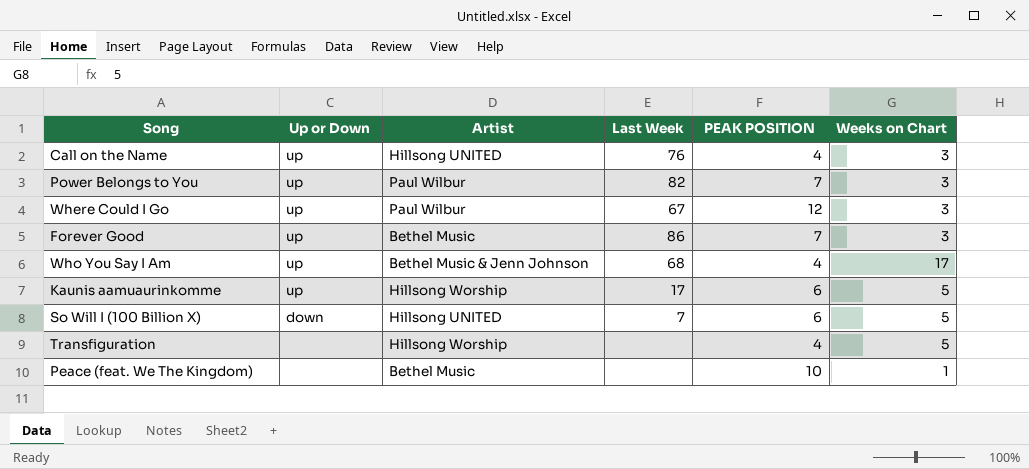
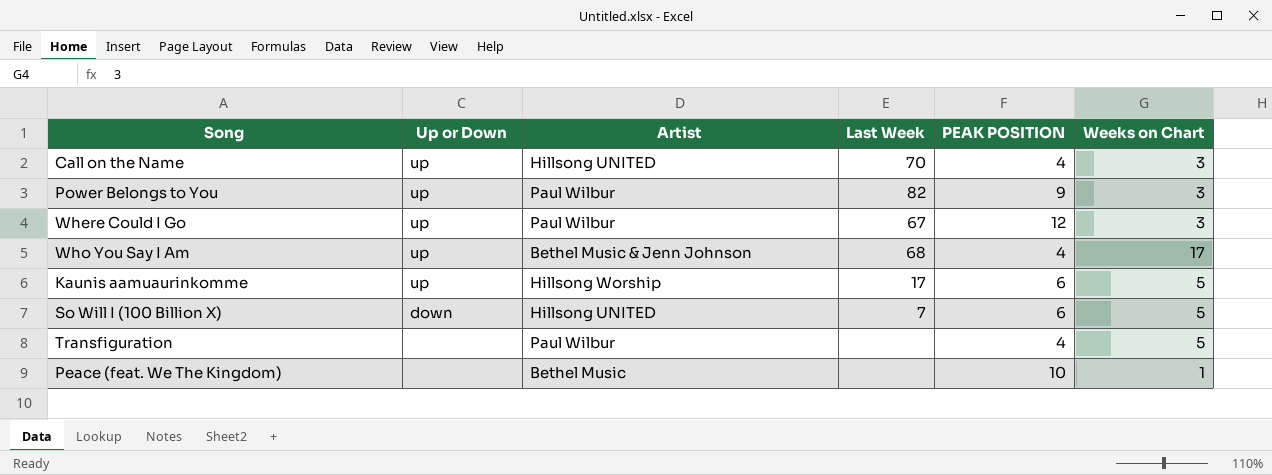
row Forever Good: up | Bethel Music | 86 | 7 | 3 -> none
Call on the Name | Last Week: 76 -> 70
Power Belongs to You | PEAK POSITION: 7 -> 9
Transfiguration | Artist: Hillsong Worship -> Paul Wilbur

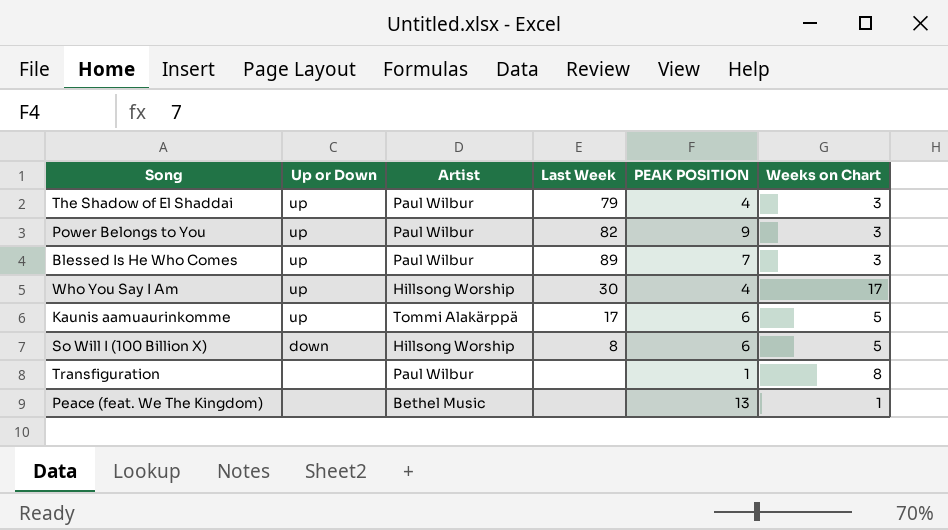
row Call on the Name: up | Hillsong UNITED | 70 | 4 | 3 -> none
row Where Could I Go: up | Paul Wilbur | 67 | 12 | 3 -> none
row The Shadow of El Shaddai: none -> up | Paul Wilbur | 79 | 4 | 3
row Blessed Is He Who Comes: none -> up | Paul Wilbur | 89 | 7 | 3
Who You Say I Am | Artist: Bethel Music & Jenn Johnson -> Hillsong Worship
Who You Say I Am | Last Week: 68 -> 30
Kaunis aamuaurinkomme | Artist: Hillsong Worship -> Tommi Alakärppä
So Will I (100 Billion X) | Artist: Hillsong UNITED -> Hillsong Worship
So Will I (100 Billion X) | Last Week: 7 -> 8
Transfiguration | PEAK POSITION: 4 -> 1
Transfiguration | Weeks on Chart: 5 -> 8
Peace (feat. We The Kingdom) | PEAK POSITION: 10 -> 13

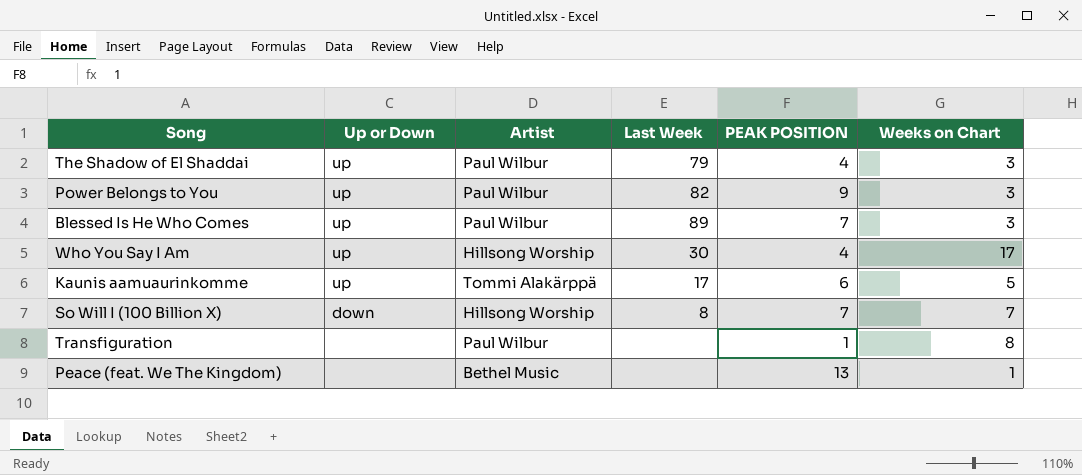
So Will I (100 Billion X) | PEAK POSITION: 6 -> 7
So Will I (100 Billion X) | Weeks on Chart: 5 -> 7

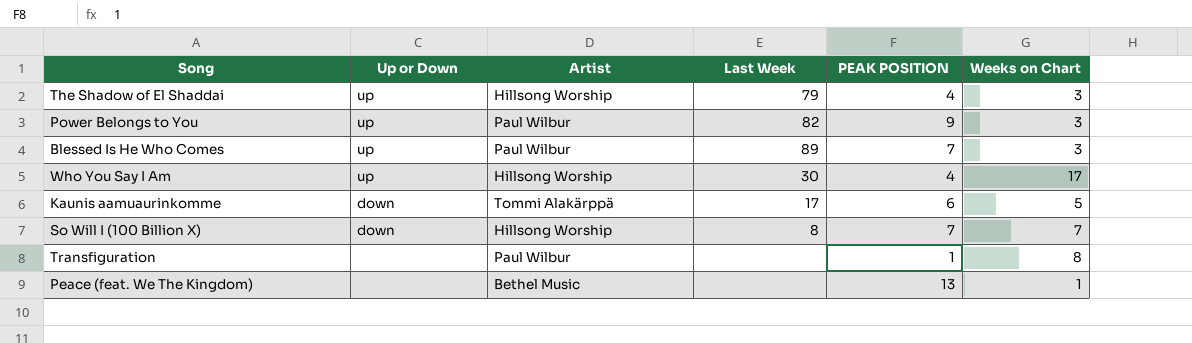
The Shadow of El Shaddai | Artist: Paul Wilbur -> Hillsong Worship
Kaunis aamuaurinkomme | Up or Down: up -> down

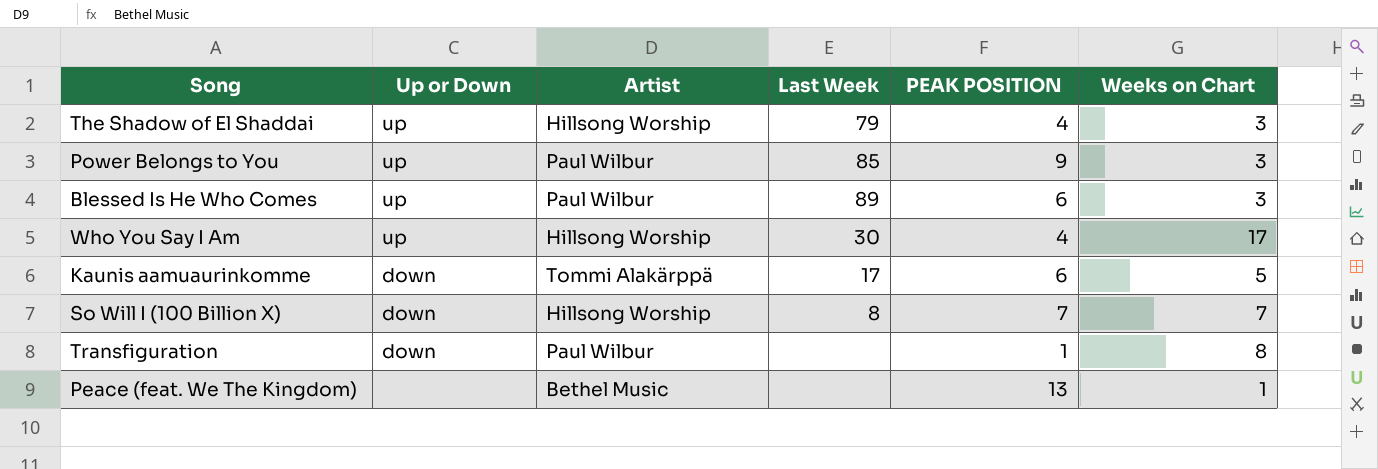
Power Belongs to You | Last Week: 82 -> 85
Blessed Is He Who Comes | PEAK POSITION: 7 -> 6
Transfiguration | Up or Down: none -> down

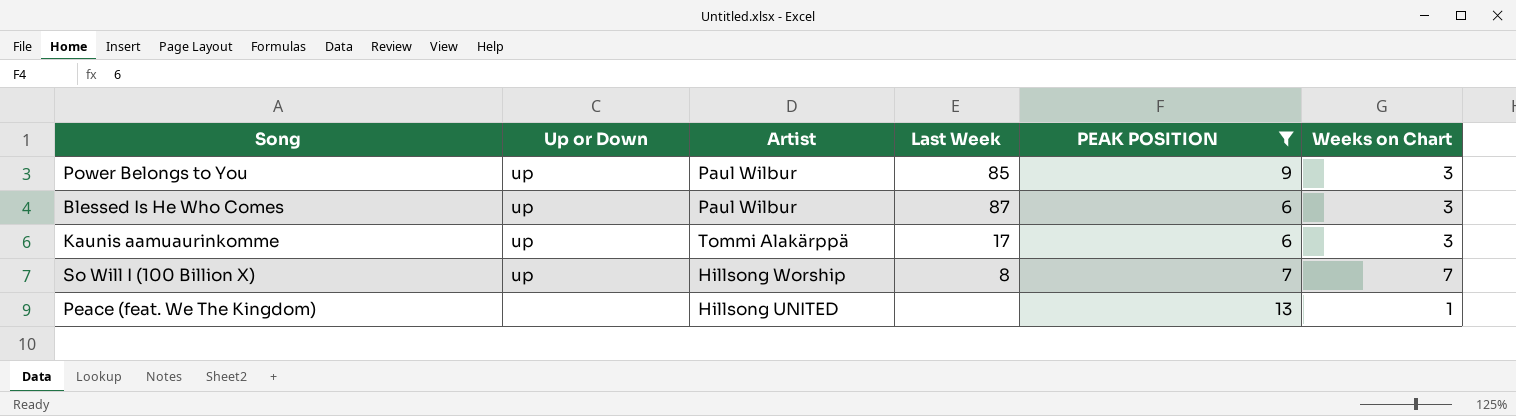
filter: none -> PEAK POSITION >= 6
Blessed Is He Who Comes | Last Week: 89 -> 87
Kaunis aamuaurinkomme | Up or Down: down -> up
Kaunis aamuaurinkomme | Weeks on Chart: 5 -> 3
So Will I (100 Billion X) | Up or Down: down -> up
Peace (feat. We The Kingdom) | Artist: Bethel Music -> Hillsong UNITED

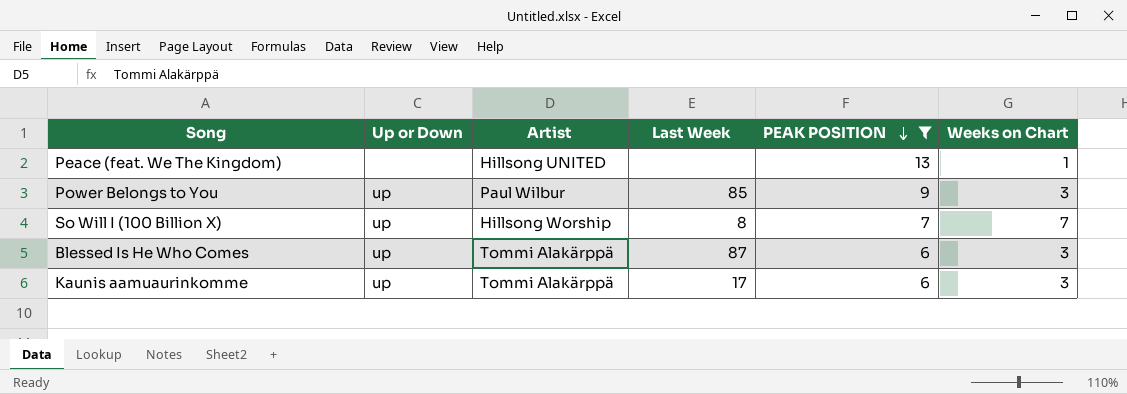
row order: none -> PEAK POSITION descending
Blessed Is He Who Comes | Artist: Paul Wilbur -> Tommi Alakärppä

